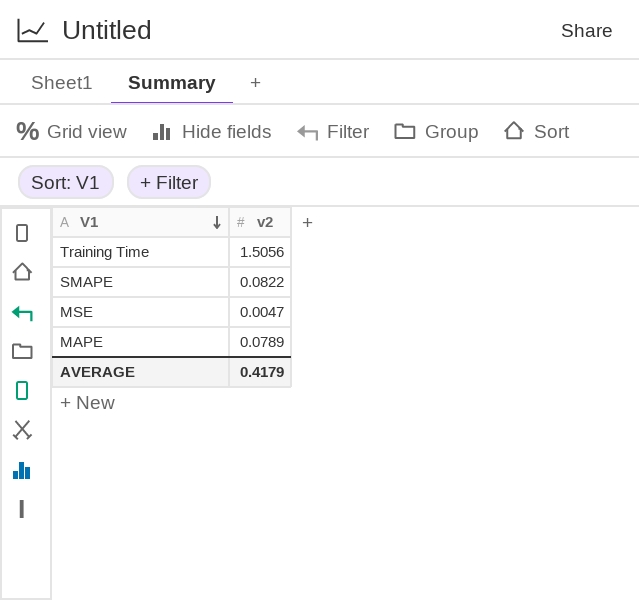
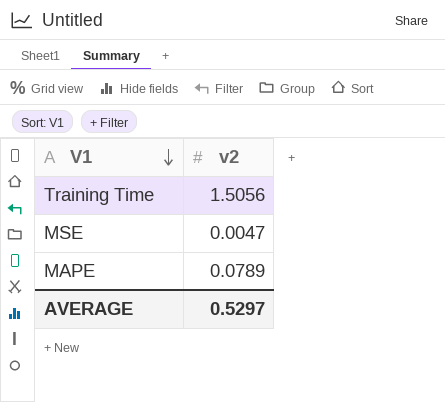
row SMAPE: 0.0822 -> none
AVERAGE | v2: 0.4179 -> 0.5297

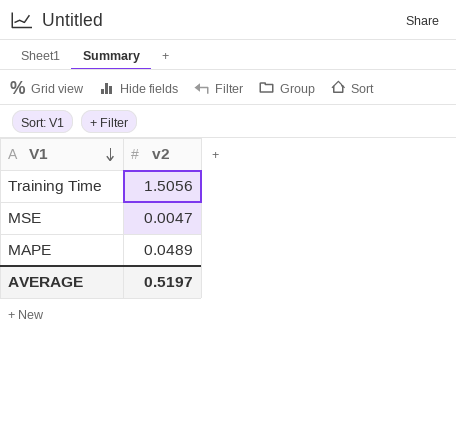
MAPE | v2: 0.0789 -> 0.0489
AVERAGE | v2: 0.5297 -> 0.5197

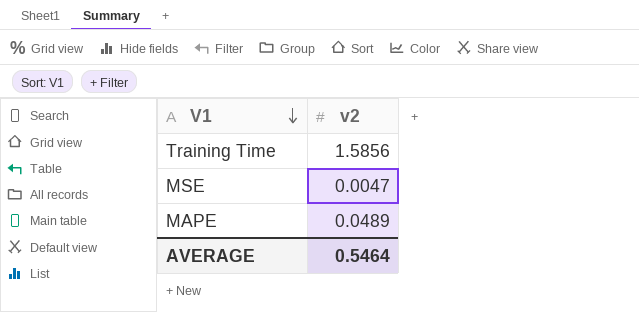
Training Time | v2: 1.5056 -> 1.5856
AVERAGE | v2: 0.5197 -> 0.5464

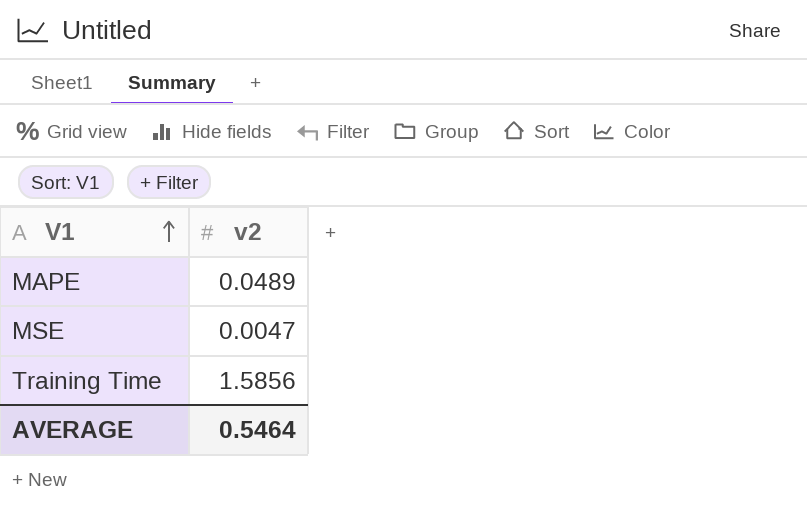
row order: V1 descending -> V1 ascending

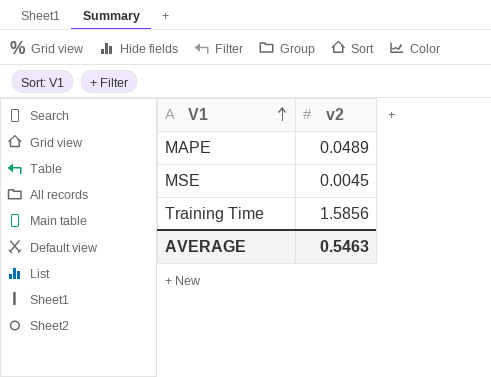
MSE | v2: 0.0047 -> 0.0045
AVERAGE | v2: 0.5464 -> 0.5463

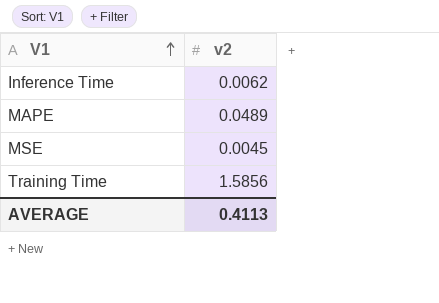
row Inference Time: none -> 0.0062
AVERAGE | v2: 0.5463 -> 0.4113

